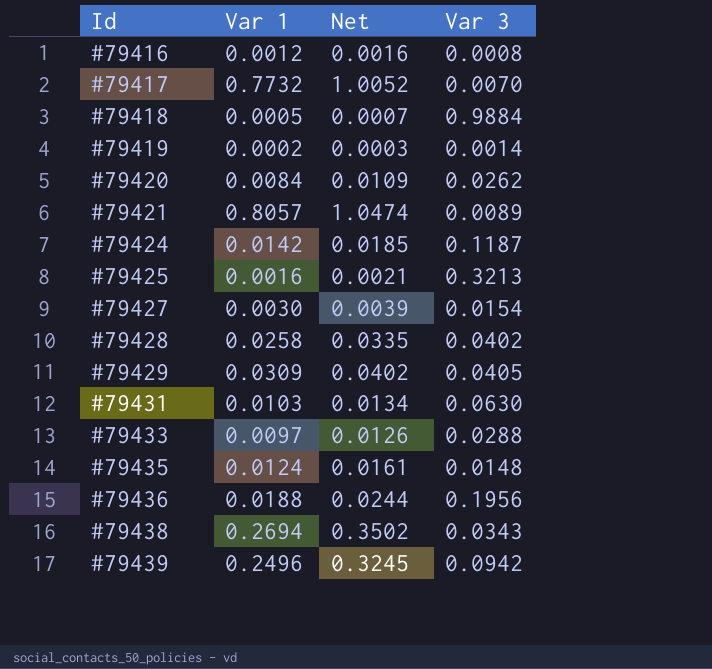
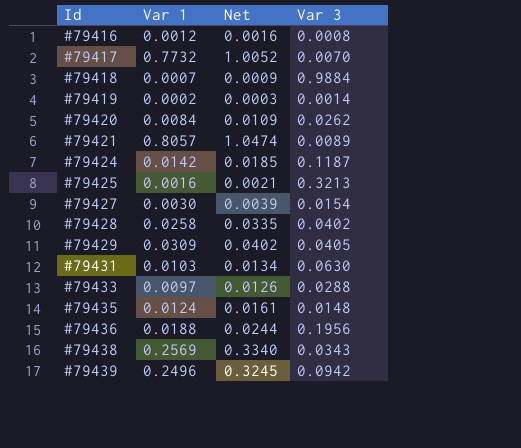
#79418 | Var 1: 0.0005 -> 0.0007
#79418 | Net: 0.0007 -> 0.0009
#79438 | Var 1: 0.2694 -> 0.2569
#79438 | Net: 0.3502 -> 0.3340

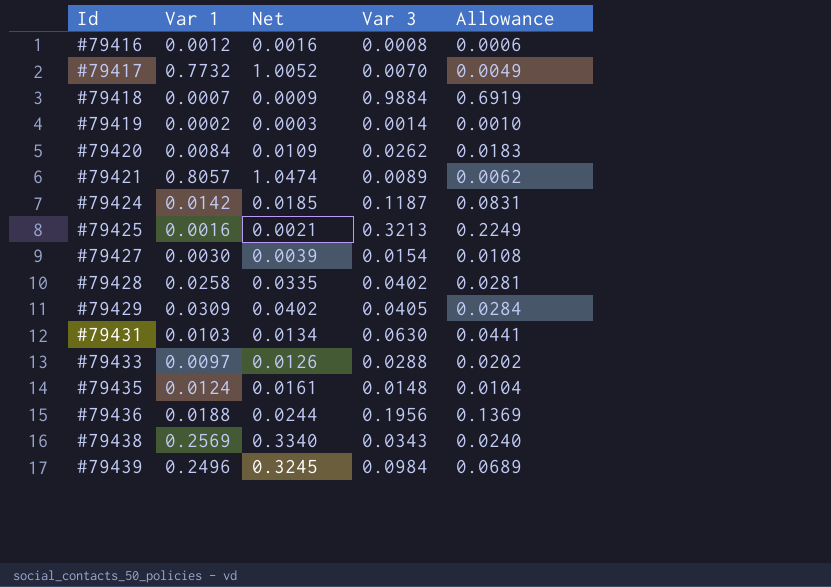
column Allowance | formula: none -> [Var 3] * 0.7
#79439 | Var 3: 0.0942 -> 0.0984

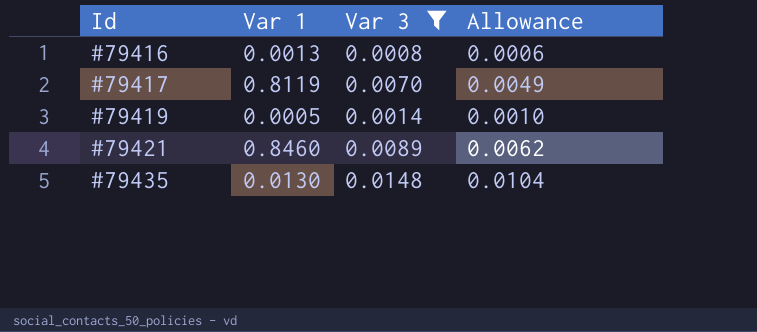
filter: none -> Var 3 <= 0.0148
column Net | formula: [Var 1] * 1.3 -> none
#79416 | Var 1: 0.0012 -> 0.0013
#79417 | Var 1: 0.7732 -> 0.8119
#79419 | Var 1: 0.0002 -> 0.0005
#79421 | Var 1: 0.8057 -> 0.8460
#79435 | Var 1: 0.0124 -> 0.0130

